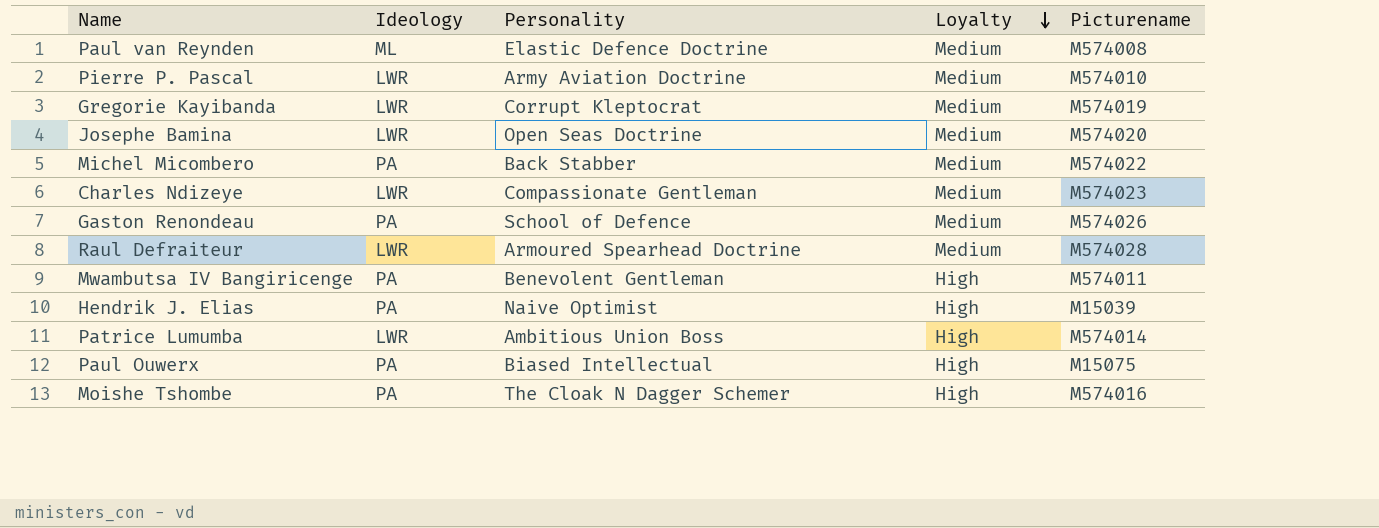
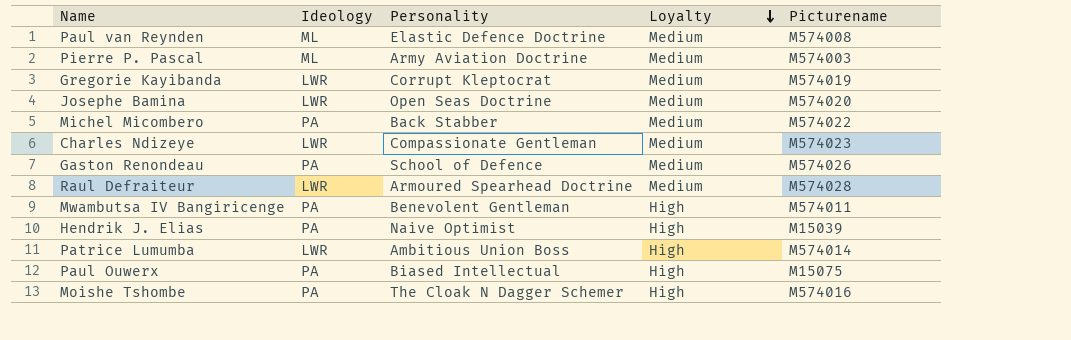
Pierre P. Pascal | Ideology: LWR -> ML
Pierre P. Pascal | Picturename: M574010 -> M574003

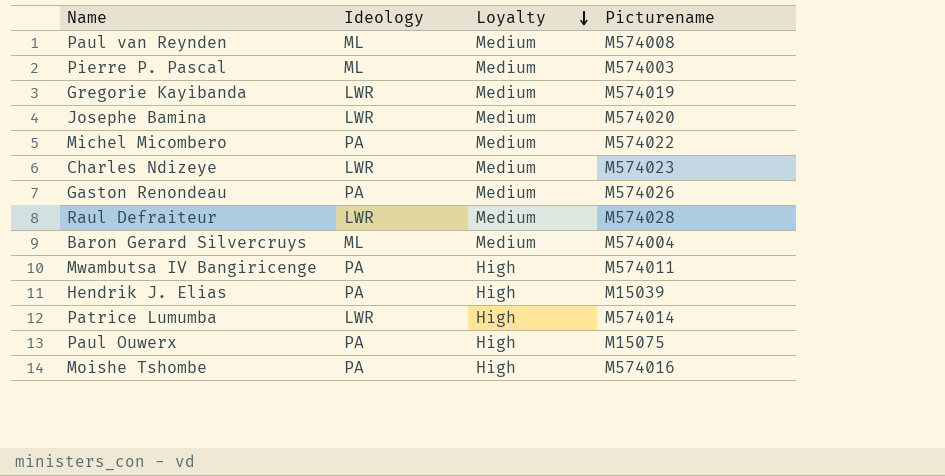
column Personality | position: 3 -> none
row Baron Gerard Silvercruys: none -> ML | Medium | M574004

